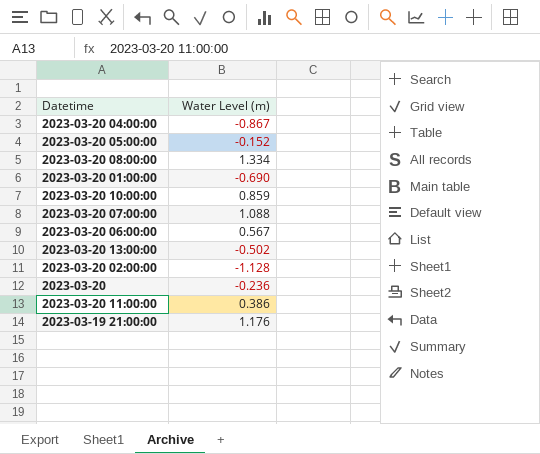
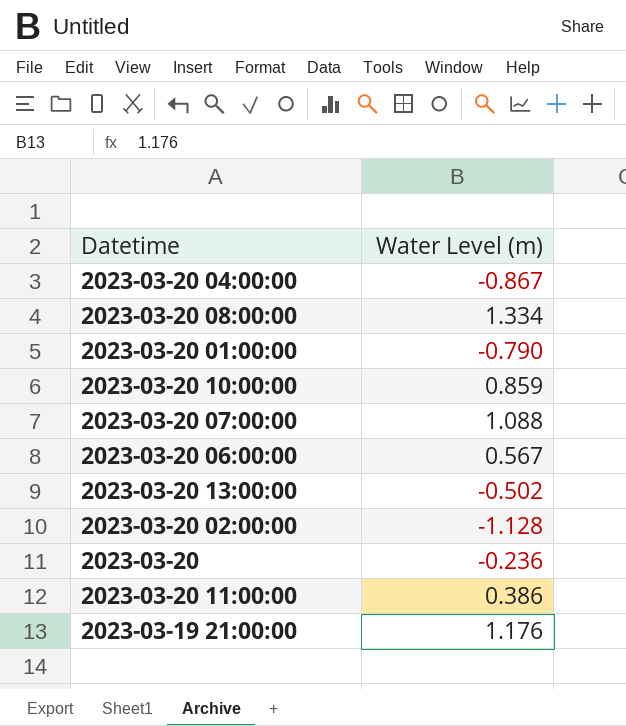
row 2023-03-20 05:00:00: -0.152 -> none
2023-03-20 01:00:00 | Water Level (m): -0.690 -> -0.790

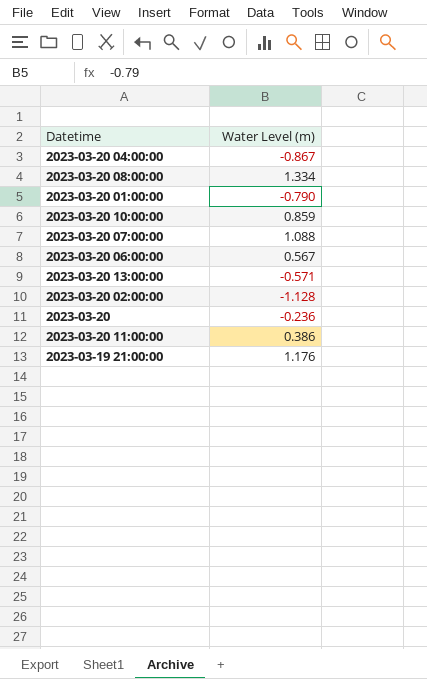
2023-03-20 13:00:00 | Water Level (m): -0.502 -> -0.571

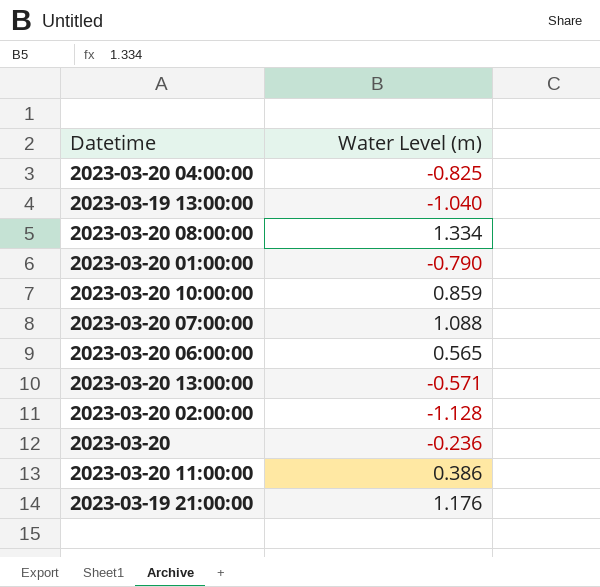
2023-03-20 04:00:00 | Water Level (m): -0.867 -> -0.825
row 2023-03-19 13:00:00: none -> -1.040
2023-03-20 06:00:00 | Water Level (m): 0.567 -> 0.565

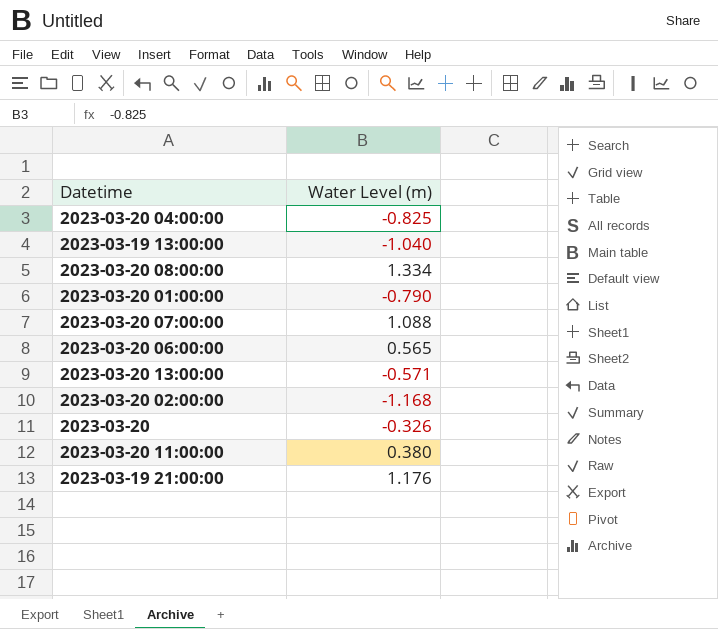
row 2023-03-20 10:00:00: 0.859 -> none
2023-03-20 02:00:00 | Water Level (m): -1.128 -> -1.168
2023-03-20 | Water Level (m): -0.236 -> -0.326
2023-03-20 11:00:00 | Water Level (m): 0.386 -> 0.380

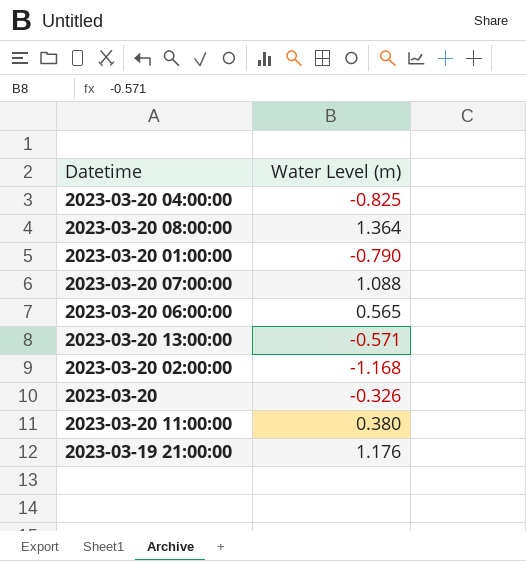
row 2023-03-19 13:00:00: -1.040 -> none
2023-03-20 08:00:00 | Water Level (m): 1.334 -> 1.364

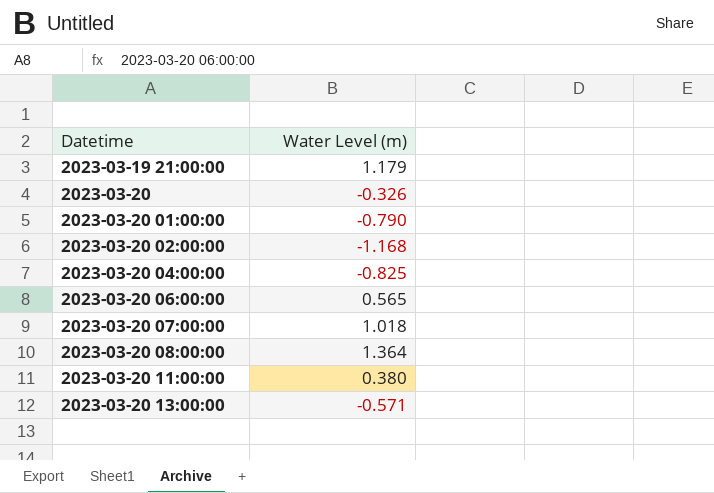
row order: none -> Datetime ascending
2023-03-19 21:00:00 | Water Level (m): 1.176 -> 1.179
2023-03-20 07:00:00 | Water Level (m): 1.088 -> 1.018

